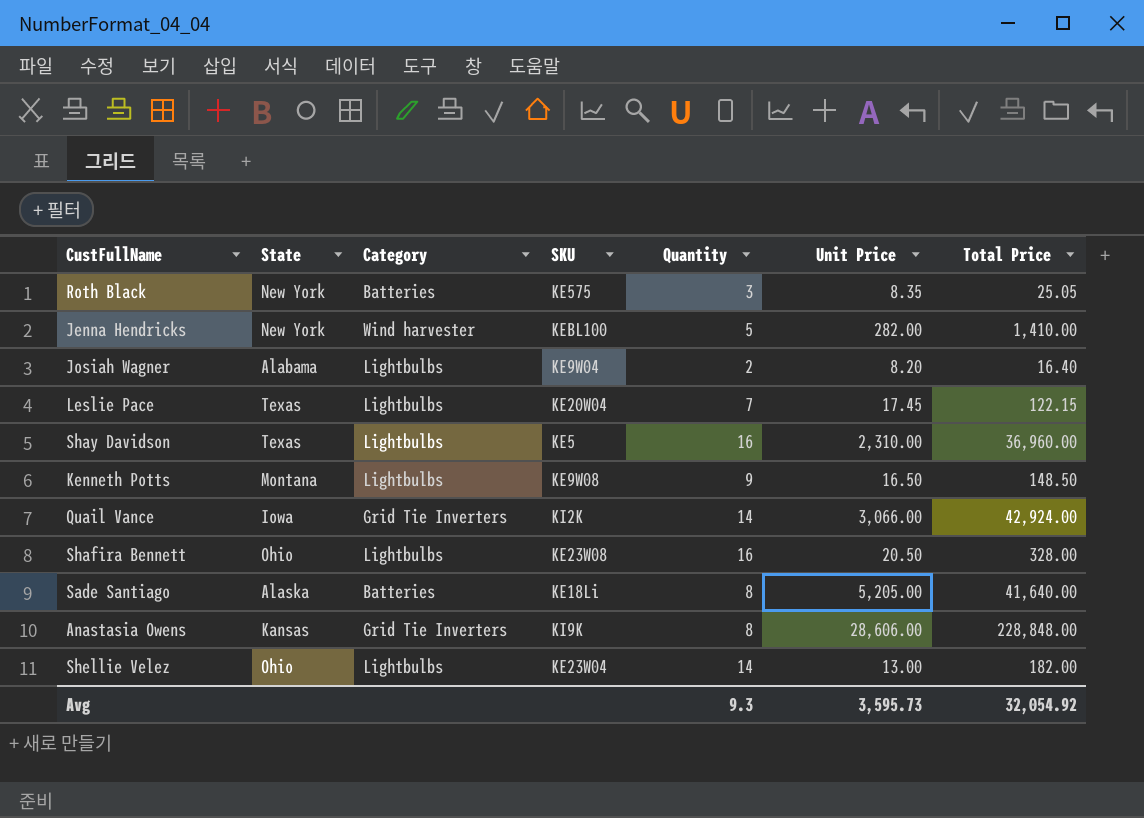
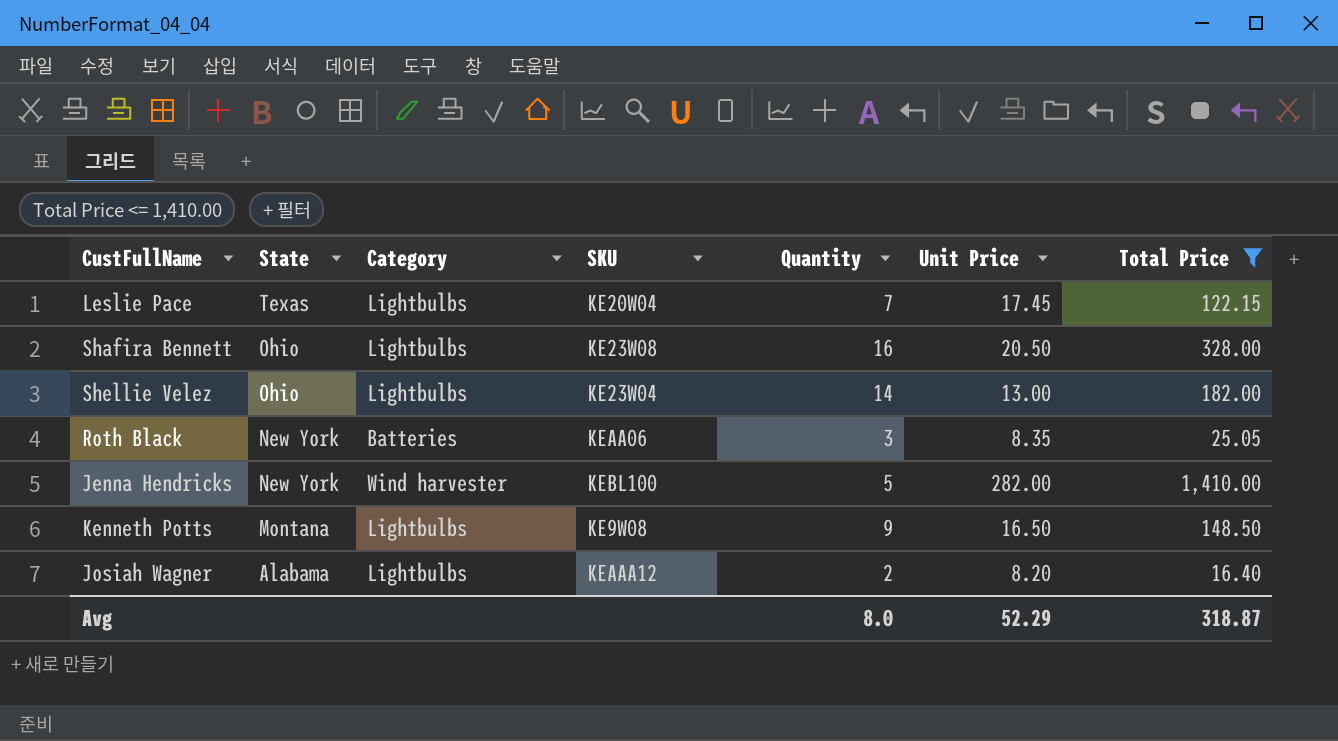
filter: none -> Total Price <= 1,410.00
row order: none -> State descending
Roth Black | SKU: KE575 -> KEAA06
Josiah Wagner | SKU: KE9W04 -> KEAAA12
Avg | Quantity: 9.3 -> 8.0
Avg | Unit Price: 3,595.73 -> 52.29
Avg | Total Price: 32,054.92 -> 318.87

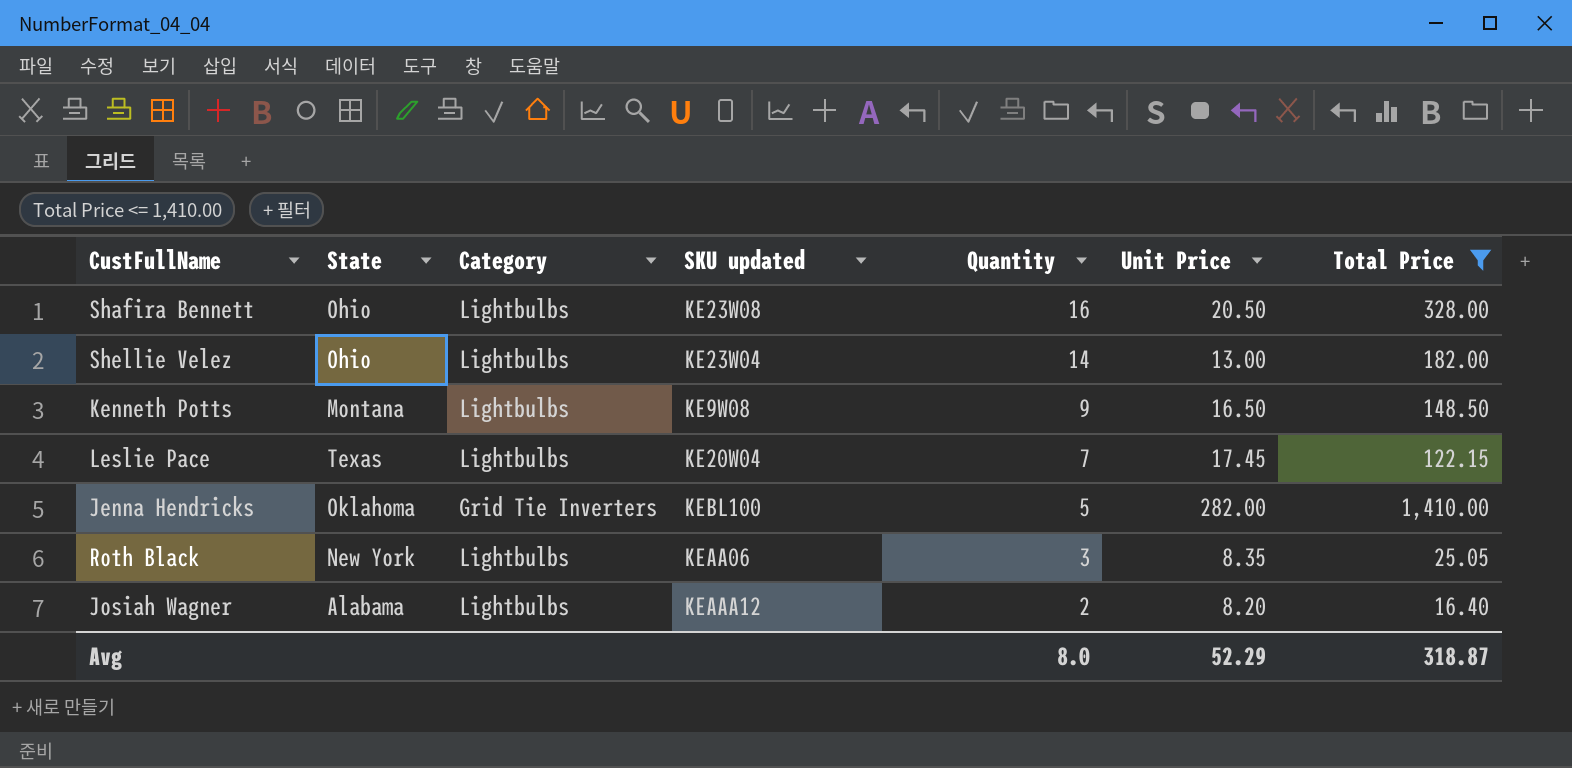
row order: State descending -> Quantity descending
column name: SKU -> SKU updated
Jenna Hendricks | State: New York -> Oklahoma
Jenna Hendricks | Category: Wind harvester -> Grid Tie Inverters
Roth Black | Category: Batteries -> Lightbulbs

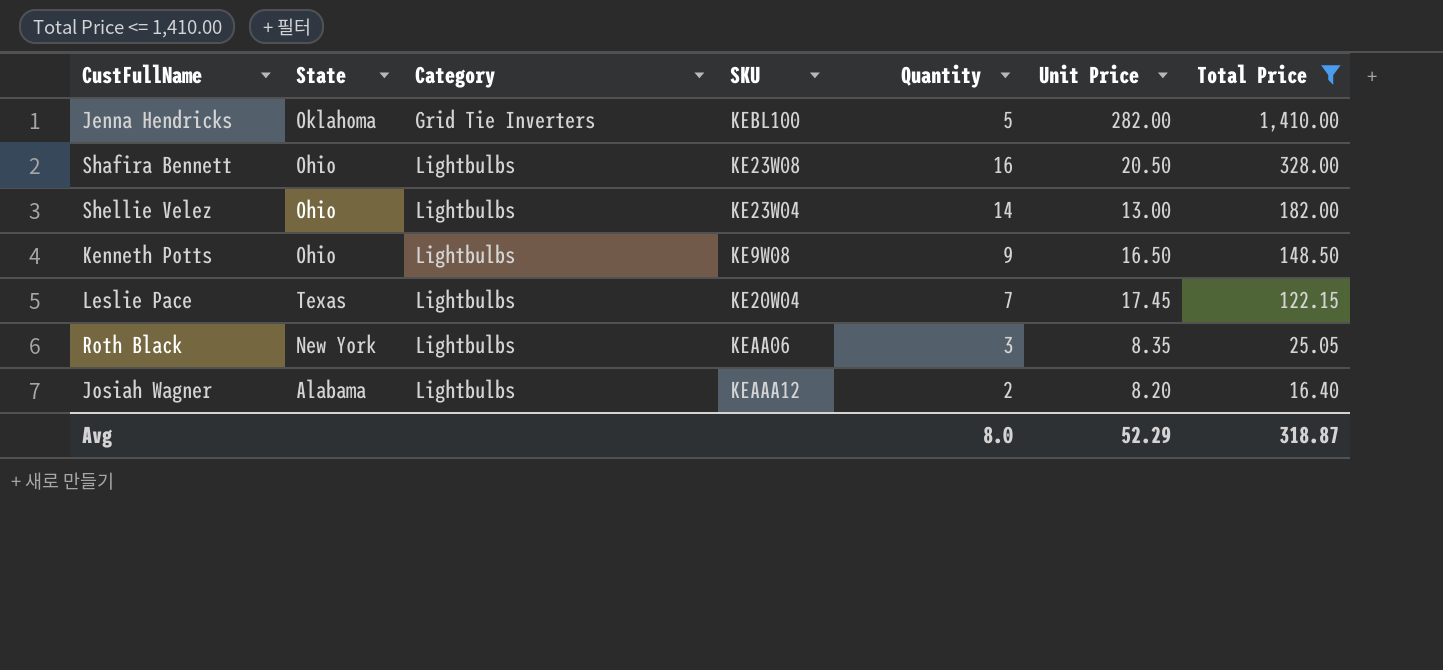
row order: Quantity descending -> Category ascending
column name: SKU updated -> SKU
Kenneth Potts | State: Montana -> Ohio

